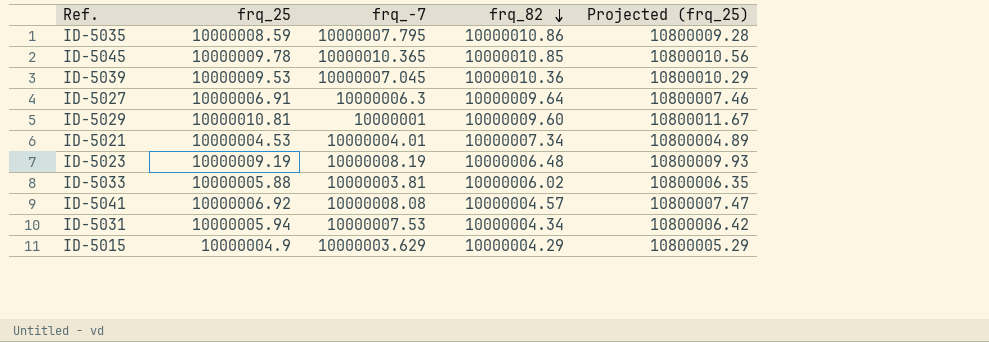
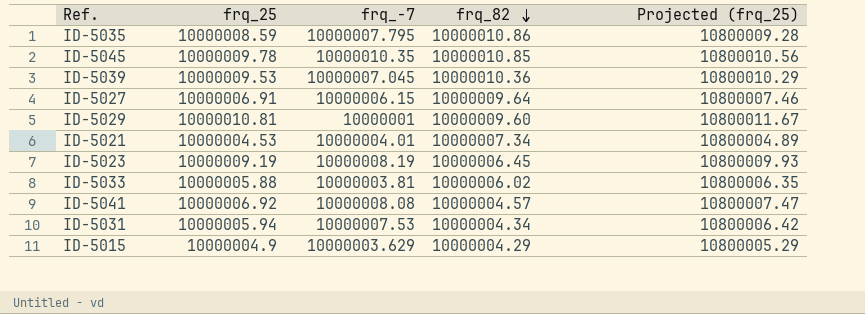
ID-5045 | frq_-7: 10000010.365 -> 10000010.35
ID-5027 | frq_-7: 10000006.3 -> 10000006.15
ID-5023 | frq_82: 10000006.48 -> 10000006.45

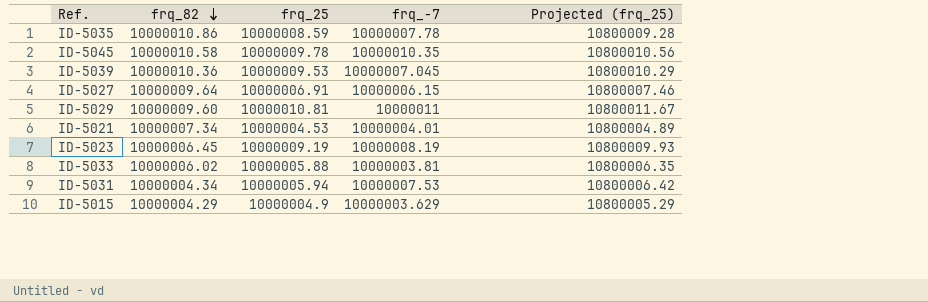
column frq_82 | position: 4 -> 2
row ID-5041: 10000006.92 | 10000008.08 | 10000004.57 | 10800007.47 -> none
ID-5035 | frq_-7: 10000007.795 -> 10000007.78
ID-5045 | frq_82: 10000010.85 -> 10000010.58
ID-5029 | frq_-7: 10000001 -> 10000011

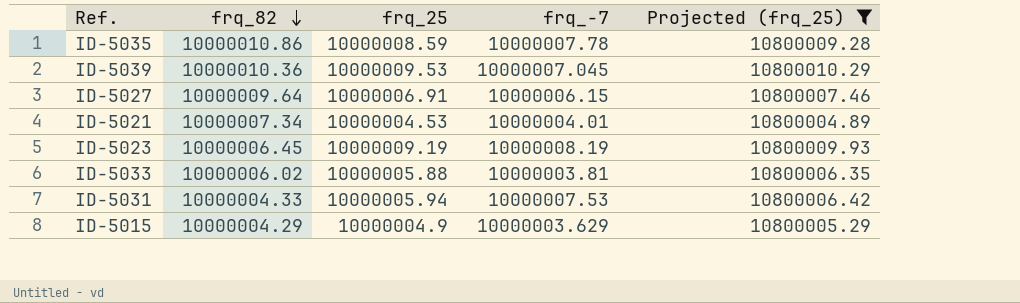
filter: none -> Projected (frq_25) <= 10800010.29
ID-5031 | frq_82: 10000004.34 -> 10000004.33

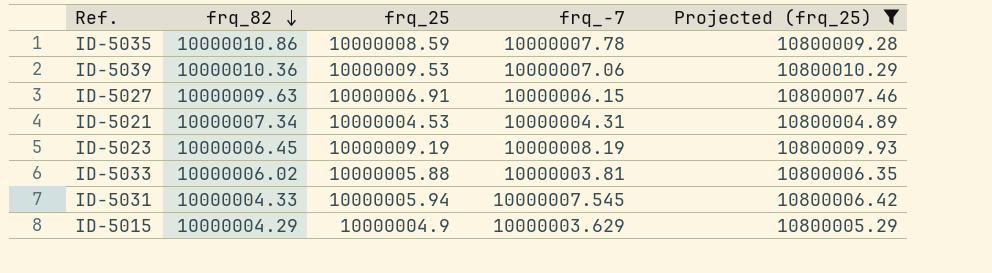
ID-5039 | frq_-7: 10000007.045 -> 10000007.06
ID-5027 | frq_82: 10000009.64 -> 10000009.63
ID-5021 | frq_-7: 10000004.01 -> 10000004.31
ID-5031 | frq_-7: 10000007.53 -> 10000007.545

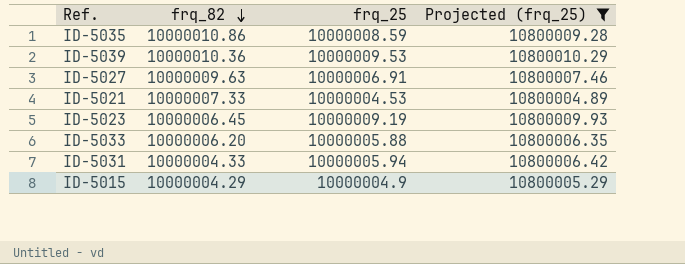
column frq_-7 | position: 4 -> none
ID-5021 | frq_82: 10000007.34 -> 10000007.33
ID-5033 | frq_82: 10000006.02 -> 10000006.20

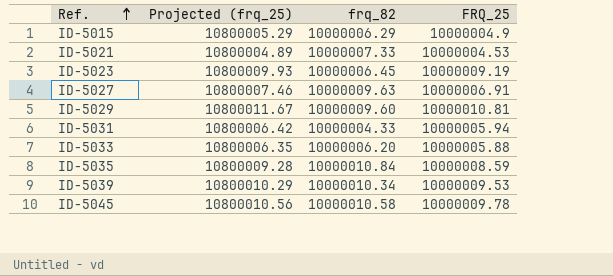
filter: Projected (frq_25) <= 10800010.29 -> none
row order: frq_82 descending -> Ref. ascending
column Projected (frq_25) | position: 4 -> 2
column name: frq_25 -> FRQ_25
ID-5015 | frq_82: 10000004.29 -> 10000006.29
ID-5035 | frq_82: 10000010.86 -> 10000010.84
ID-5039 | frq_82: 10000010.36 -> 10000010.34

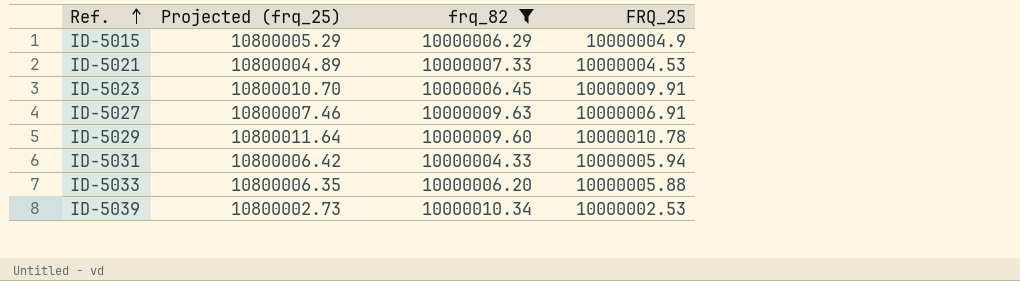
filter: none -> frq_82 <= 10000010.34
ID-5023 | Projected (frq_25): 10800009.93 -> 10800010.70
ID-5023 | FRQ_25: 10000009.19 -> 10000009.91
ID-5029 | Projected (frq_25): 10800011.67 -> 10800011.64
ID-5029 | FRQ_25: 10000010.81 -> 10000010.78
ID-5039 | Projected (frq_25): 10800010.29 -> 10800002.73
ID-5039 | FRQ_25: 10000009.53 -> 10000002.53

